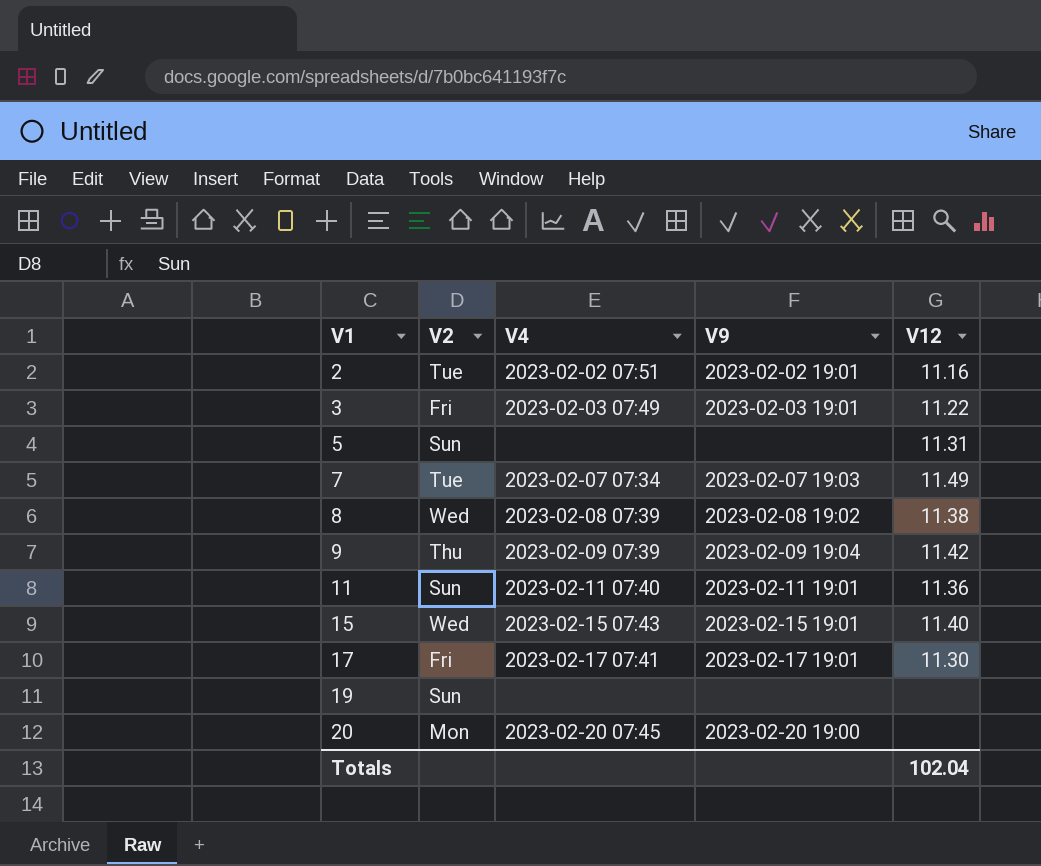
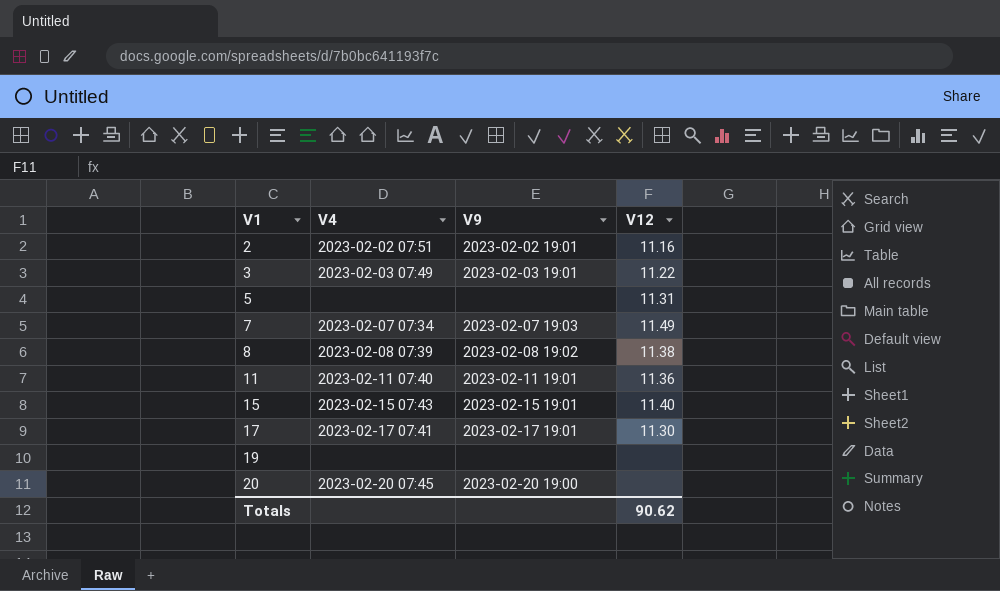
column V2 | position: 2 -> none
row 9: Thu | 2023-02-09 07:39 | 2023-02-09 19:04 | 11.42 -> none
Totals | V12: 102.04 -> 90.62

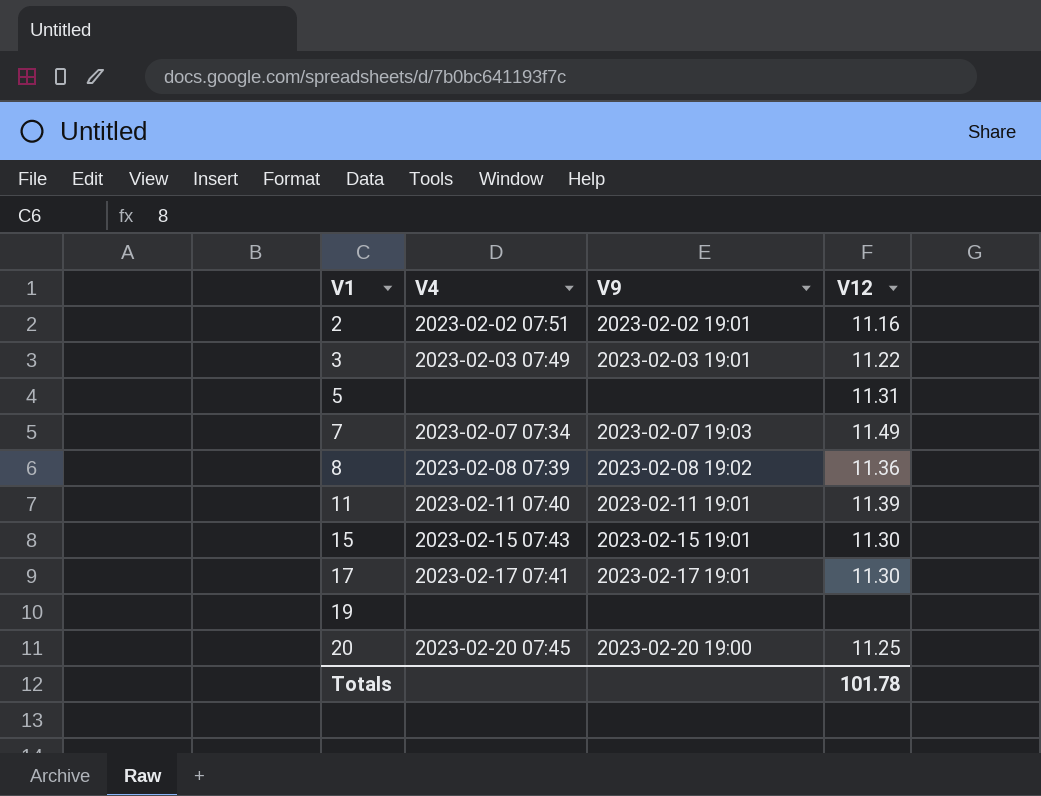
8 | V12: 11.38 -> 11.36
11 | V12: 11.36 -> 11.39
15 | V12: 11.40 -> 11.30
20 | V12: none -> 11.25
Totals | V12: 90.62 -> 101.78

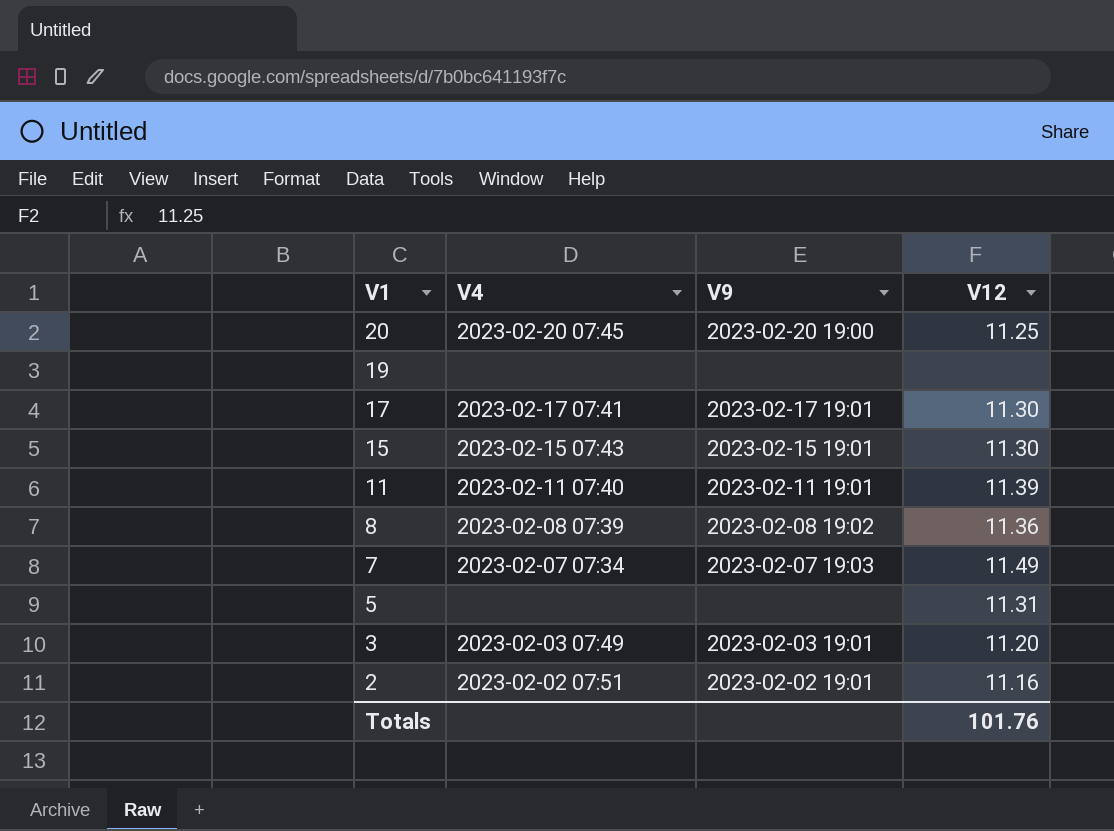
row order: V1 ascending -> V1 descending
3 | V12: 11.22 -> 11.20
Totals | V12: 101.78 -> 101.76

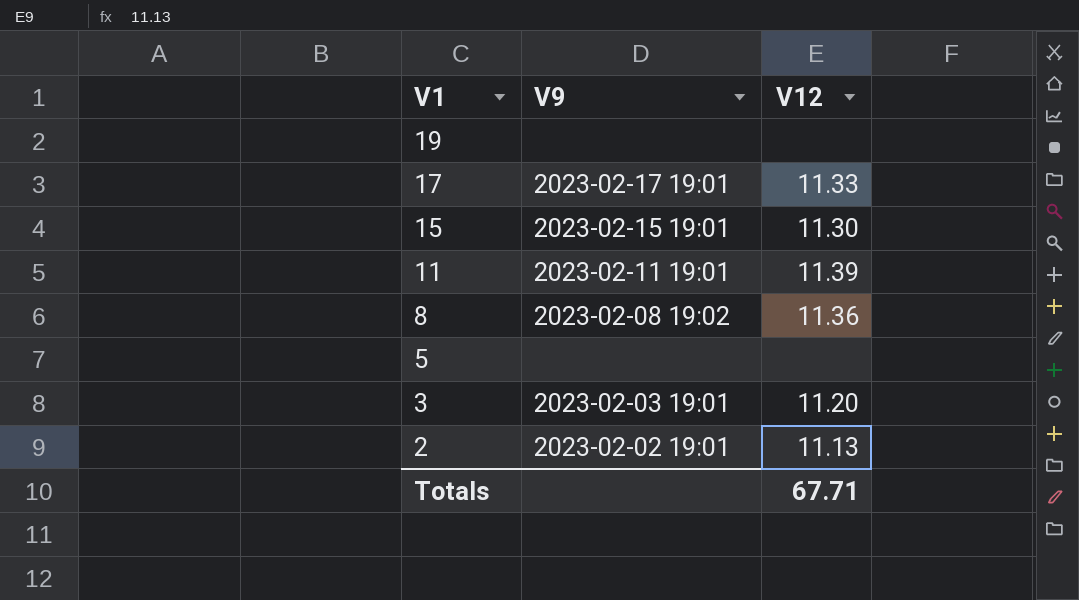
column V4 | position: 2 -> none
row 20: 2023-02-20 07:45 | 2023-02-20 19:00 | 11.25 -> none
row 7: 2023-02-07 07:34 | 2023-02-07 19:03 | 11.49 -> none
17 | V12: 11.30 -> 11.33
5 | V12: 11.31 -> none
2 | V12: 11.16 -> 11.13
Totals | V12: 101.76 -> 67.71

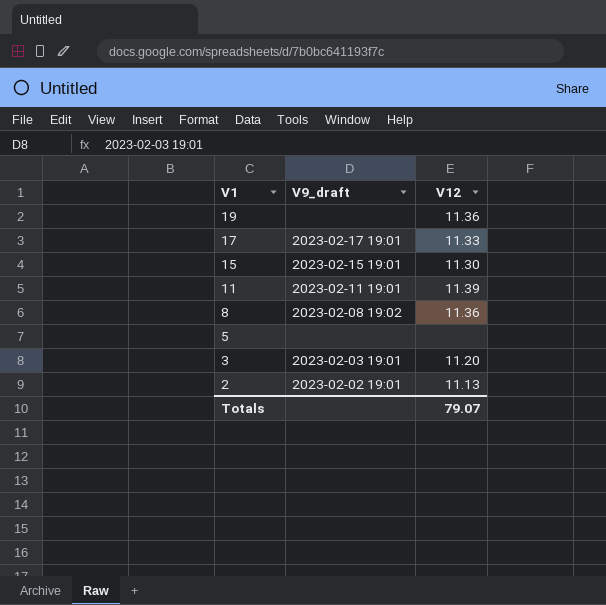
column name: V9 -> V9_draft
19 | V12: none -> 11.36
Totals | V12: 67.71 -> 79.07

